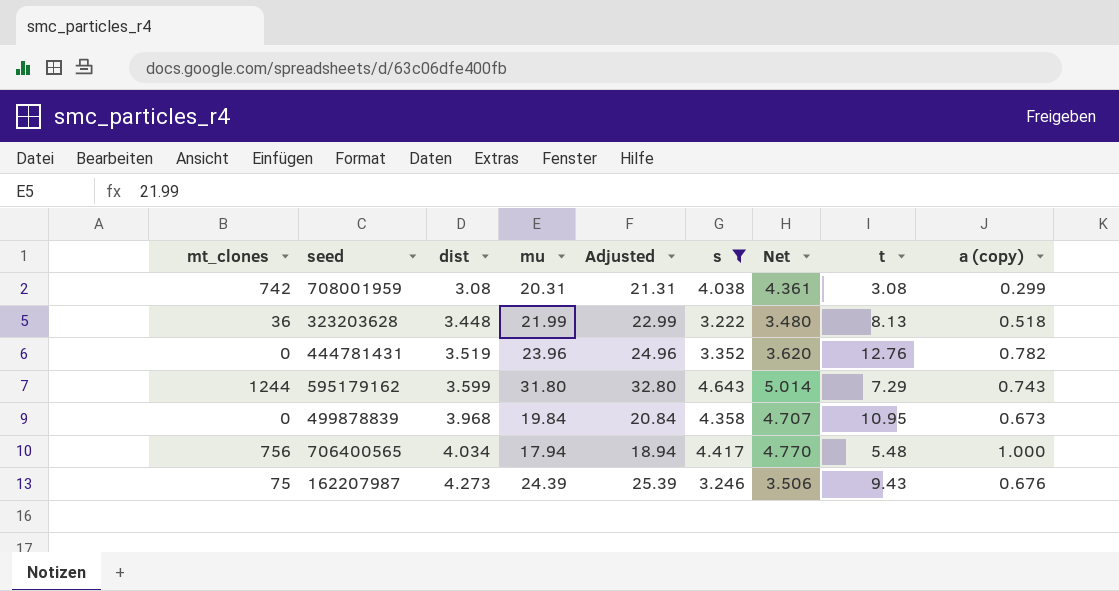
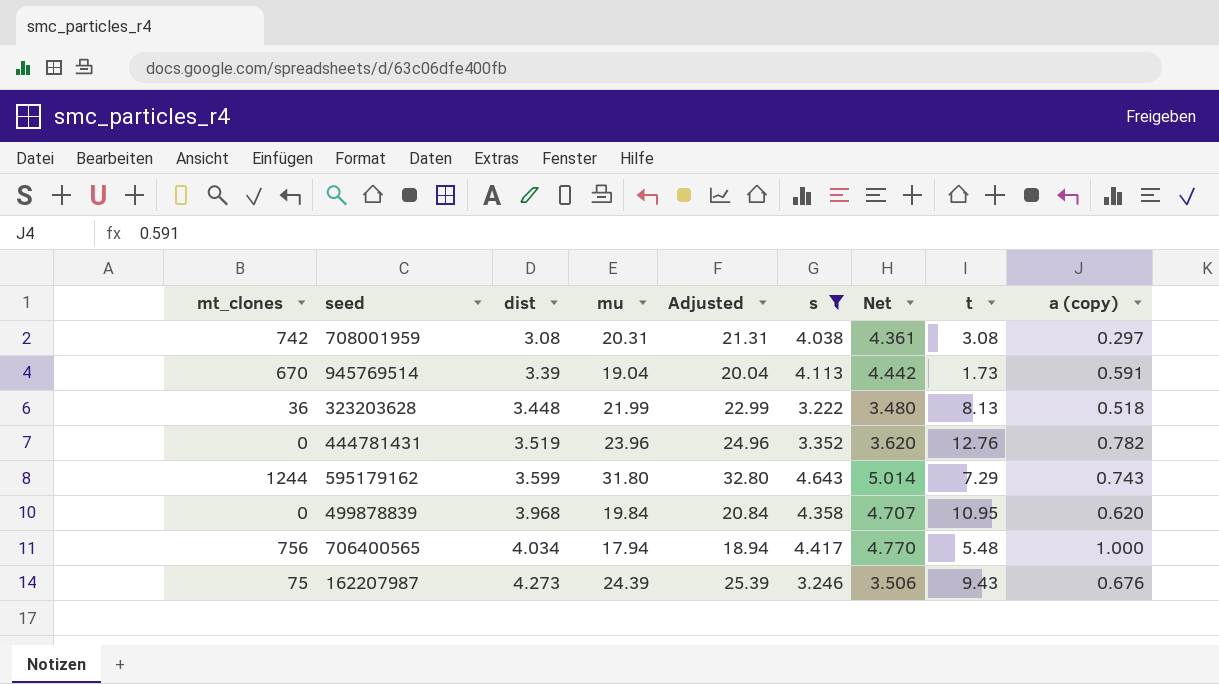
708001959 | a (copy): 0.299 -> 0.297
row 945769514: none -> 670 | 3.39 | 19.04 | 20.04 | 4.113 | 4.442 | 1.73 | 0.591
499878839 | a (copy): 0.673 -> 0.620

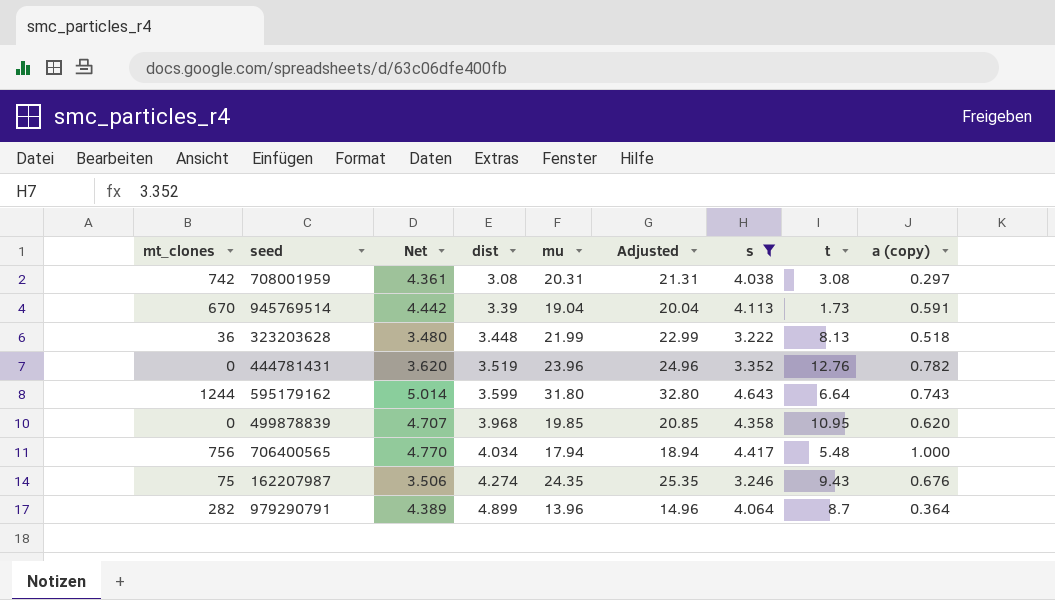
column Net | position: 7 -> 3
595179162 | t: 7.29 -> 6.64
499878839 | mu: 19.84 -> 19.85
499878839 | Adjusted: 20.84 -> 20.85
162207987 | dist: 4.273 -> 4.274
162207987 | mu: 24.39 -> 24.35
162207987 | Adjusted: 25.39 -> 25.35
row 979290791: none -> 282 | 4.389 | 4.899 | 13.96 | 14.96 | 4.064 | 8.7 | 0.364

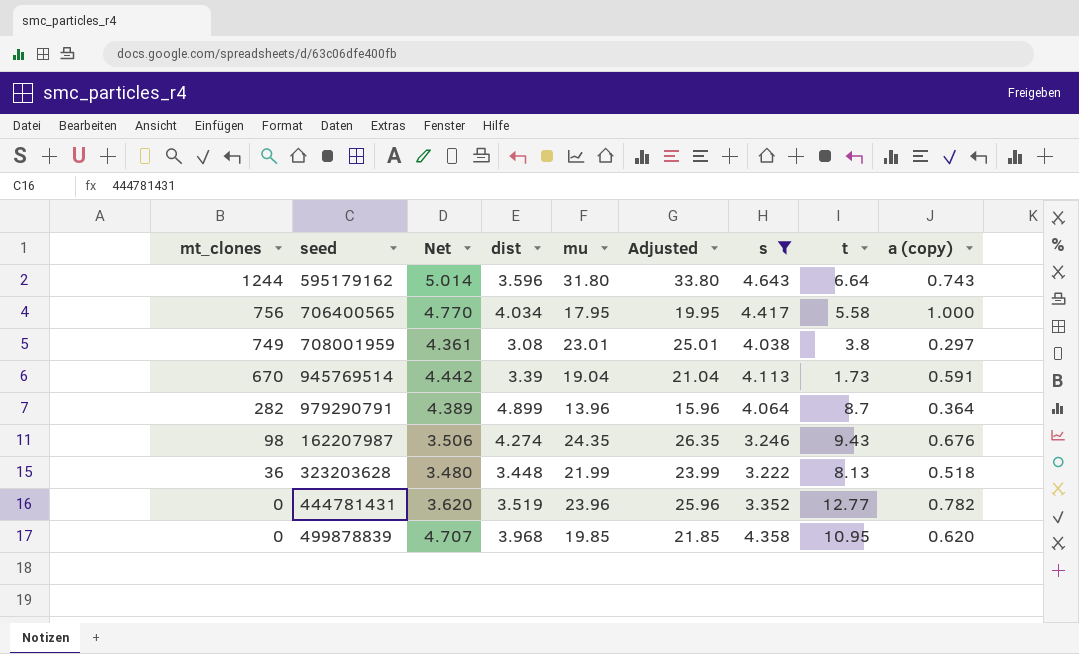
row order: dist ascending -> mt_clones descending
column Adjusted | formula: [mu] + 1 -> [mu] + 2
595179162 | dist: 3.599 -> 3.596
706400565 | mu: 17.94 -> 17.95
706400565 | t: 5.48 -> 5.58
708001959 | mt_clones: 742 -> 749
708001959 | mu: 20.31 -> 23.01
708001959 | t: 3.08 -> 3.8
162207987 | mt_clones: 75 -> 98
444781431 | t: 12.76 -> 12.77

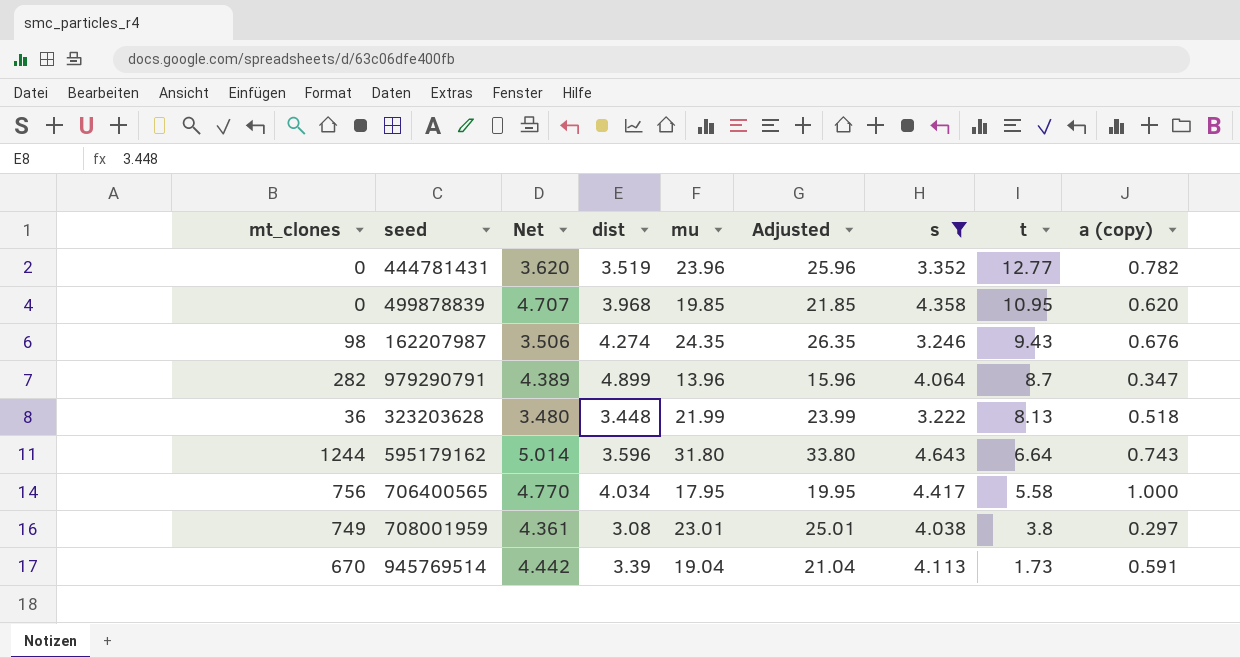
row order: mt_clones descending -> t descending
979290791 | a (copy): 0.364 -> 0.347

